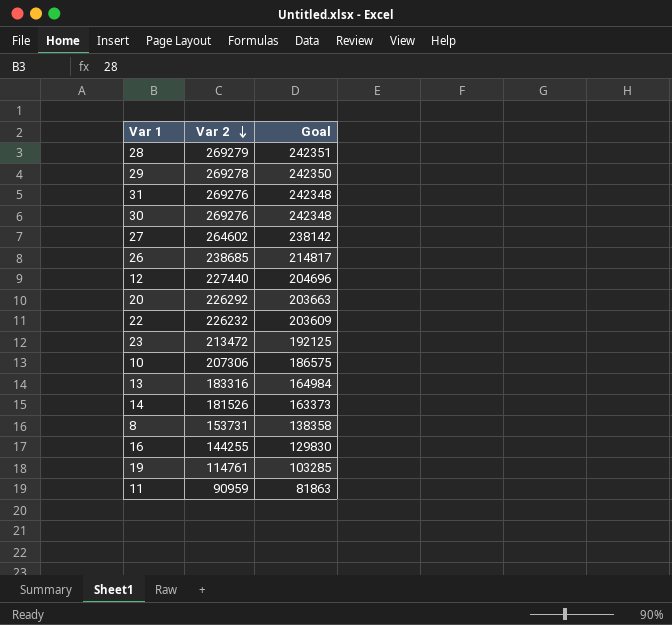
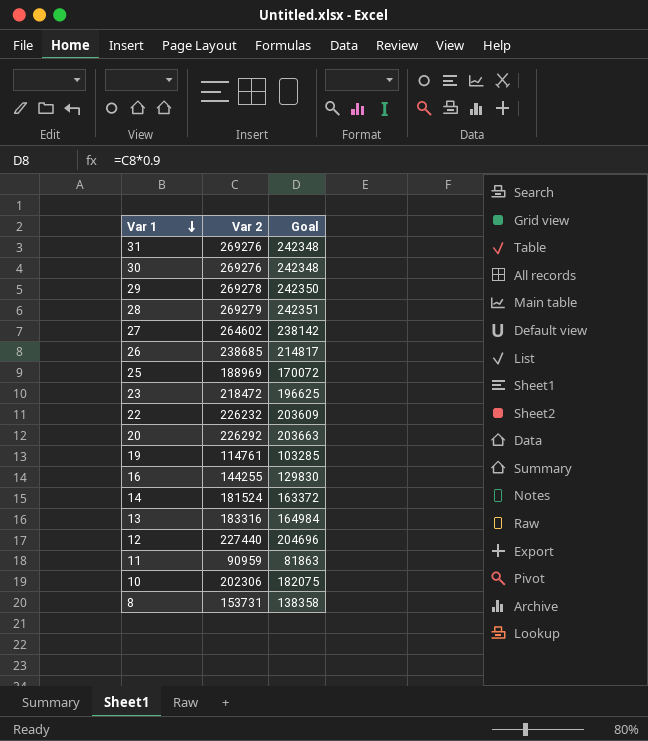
row order: Var 2 descending -> Var 1 descending
row 25: none -> 188969 | 170072
23 | Var 2: 213472 -> 218472
23 | Goal: 192125 -> 196625
14 | Var 2: 181526 -> 181524
14 | Goal: 163373 -> 163372
10 | Var 2: 207306 -> 202306
10 | Goal: 186575 -> 182075

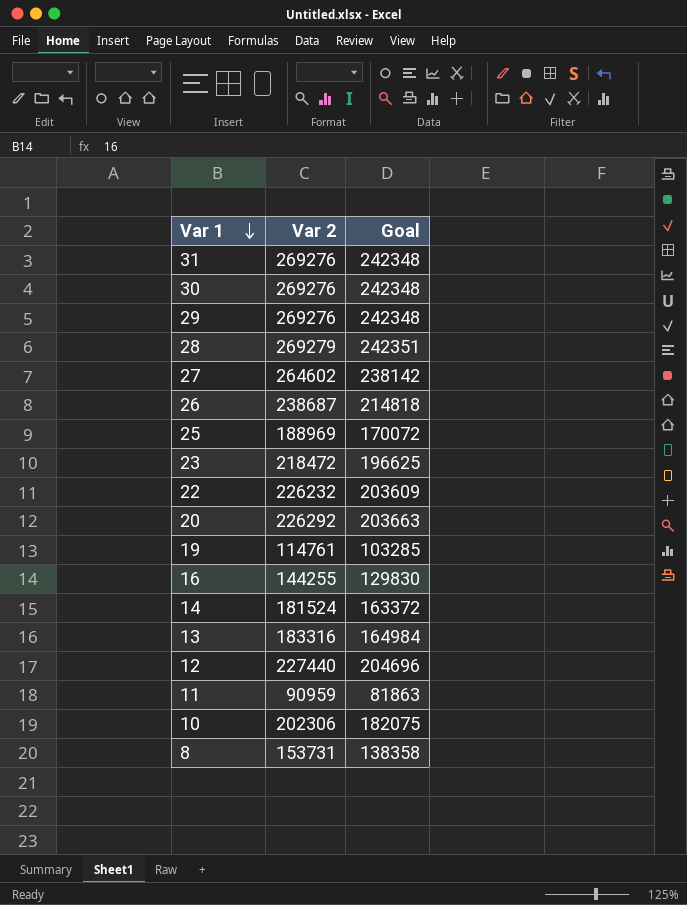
29 | Var 2: 269278 -> 269276
29 | Goal: 242350 -> 242348
26 | Var 2: 238685 -> 238687
26 | Goal: 214817 -> 214818

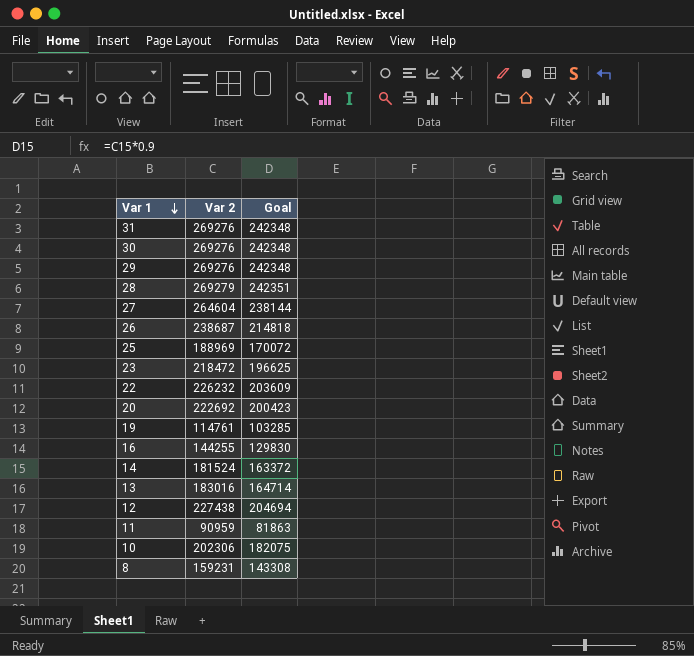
27 | Var 2: 264602 -> 264604
27 | Goal: 238142 -> 238144
20 | Var 2: 226292 -> 222692
20 | Goal: 203663 -> 200423
13 | Var 2: 183316 -> 183016
13 | Goal: 164984 -> 164714
12 | Var 2: 227440 -> 227438
12 | Goal: 204696 -> 204694
8 | Var 2: 153731 -> 159231
8 | Goal: 138358 -> 143308

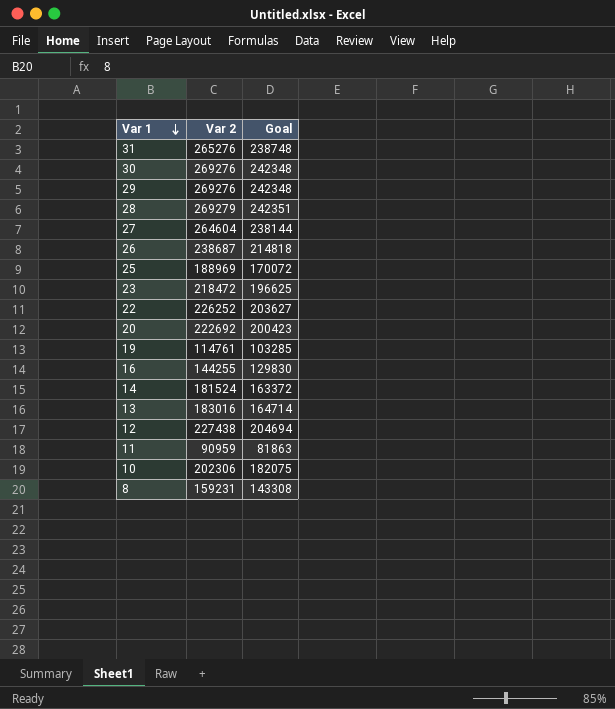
31 | Var 2: 269276 -> 265276
31 | Goal: 242348 -> 238748
22 | Var 2: 226232 -> 226252
22 | Goal: 203609 -> 203627

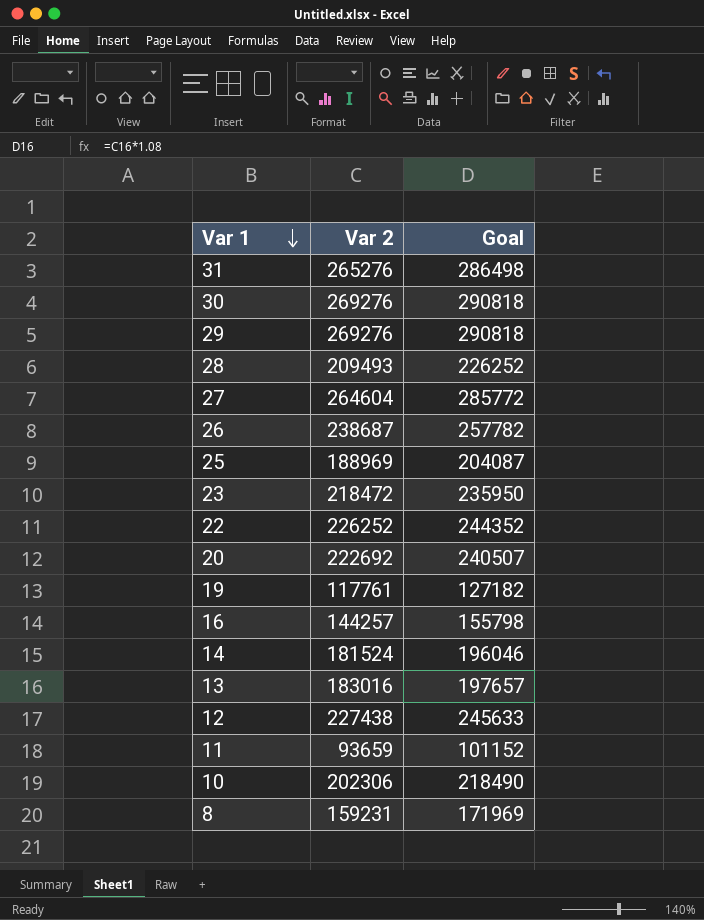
column Goal | formula: [Var 2] * 0.9 -> [Var 2] * 1.08
28 | Var 2: 269279 -> 209493
19 | Var 2: 114761 -> 117761
16 | Var 2: 144255 -> 144257
11 | Var 2: 90959 -> 93659

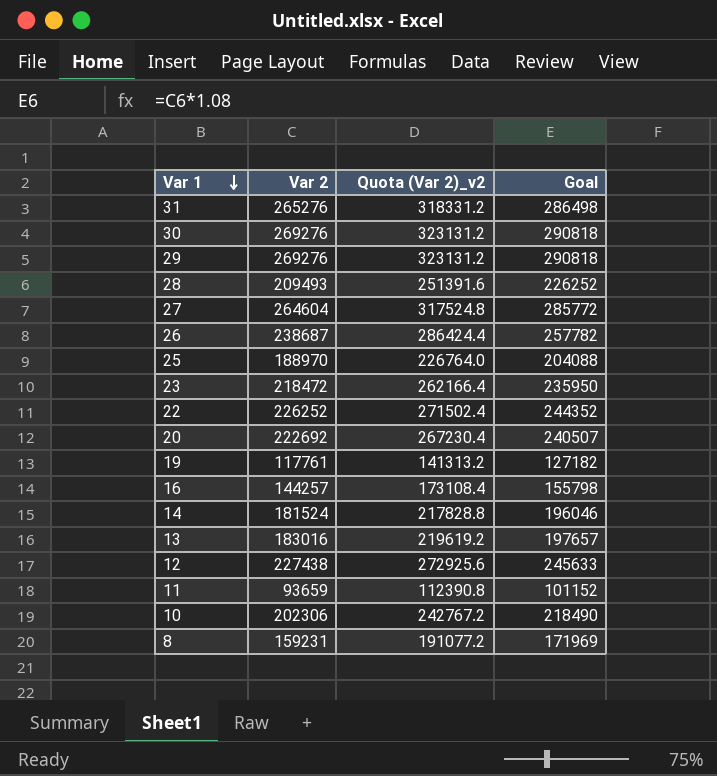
column Quota (Var 2)_v2 | formula: none -> [Var 2] * 1.2
25 | Var 2: 188969 -> 188970
25 | Goal: 204087 -> 204088

